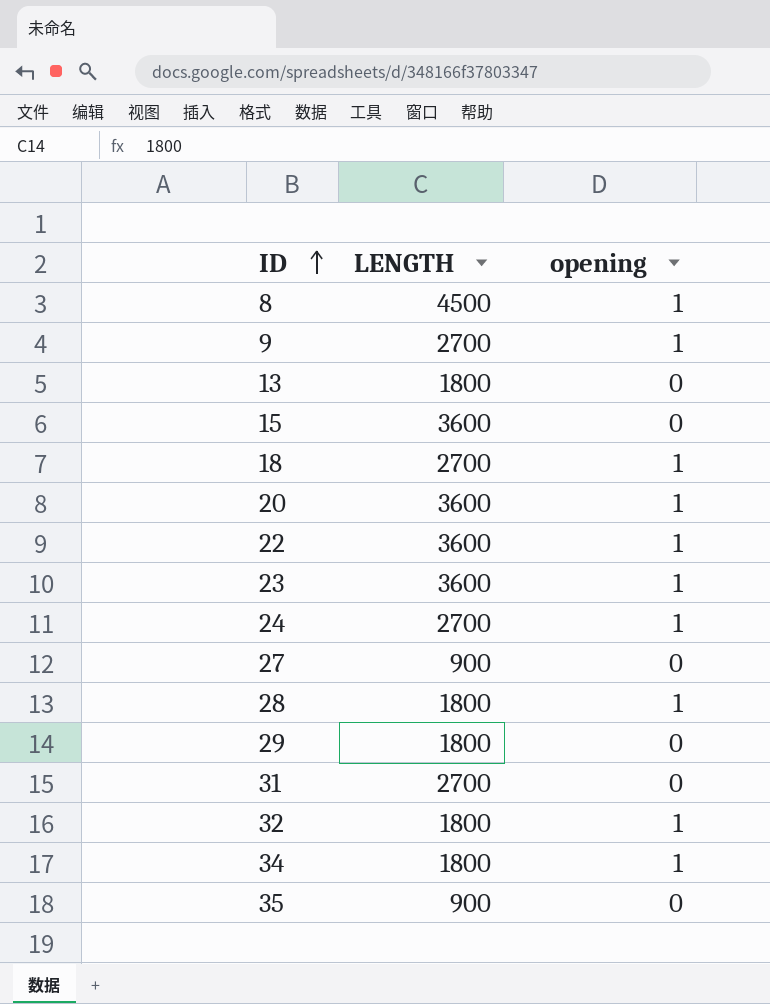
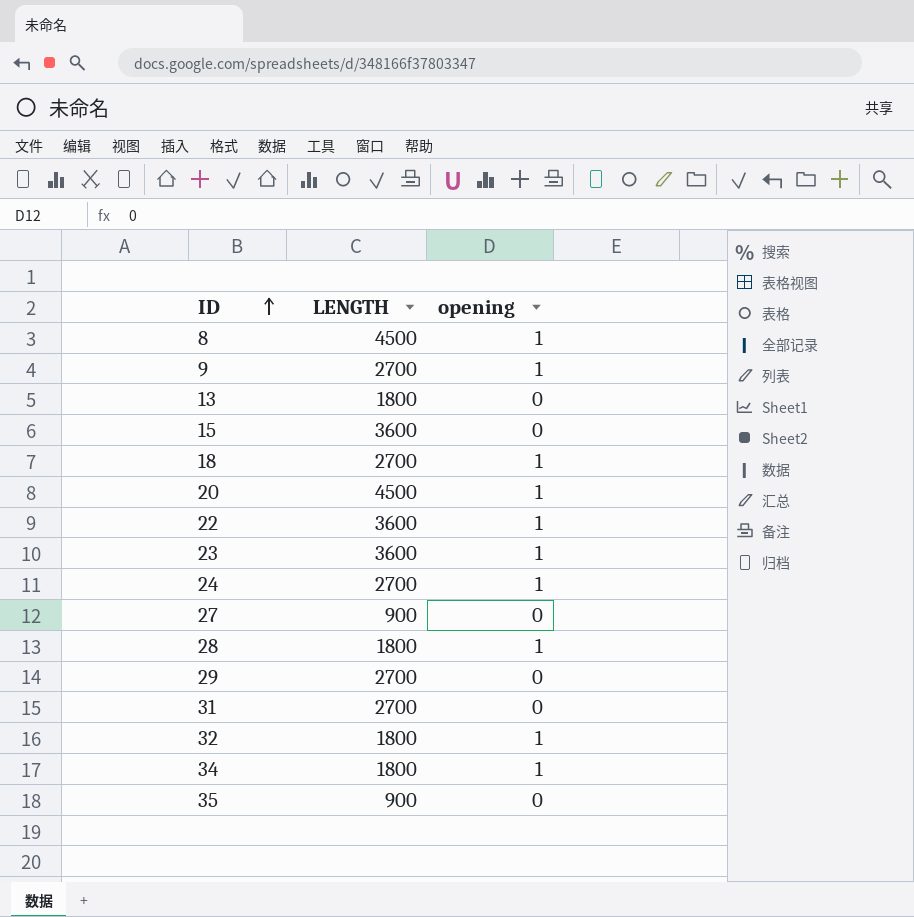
20 | LENGTH: 3600 -> 4500
29 | LENGTH: 1800 -> 2700

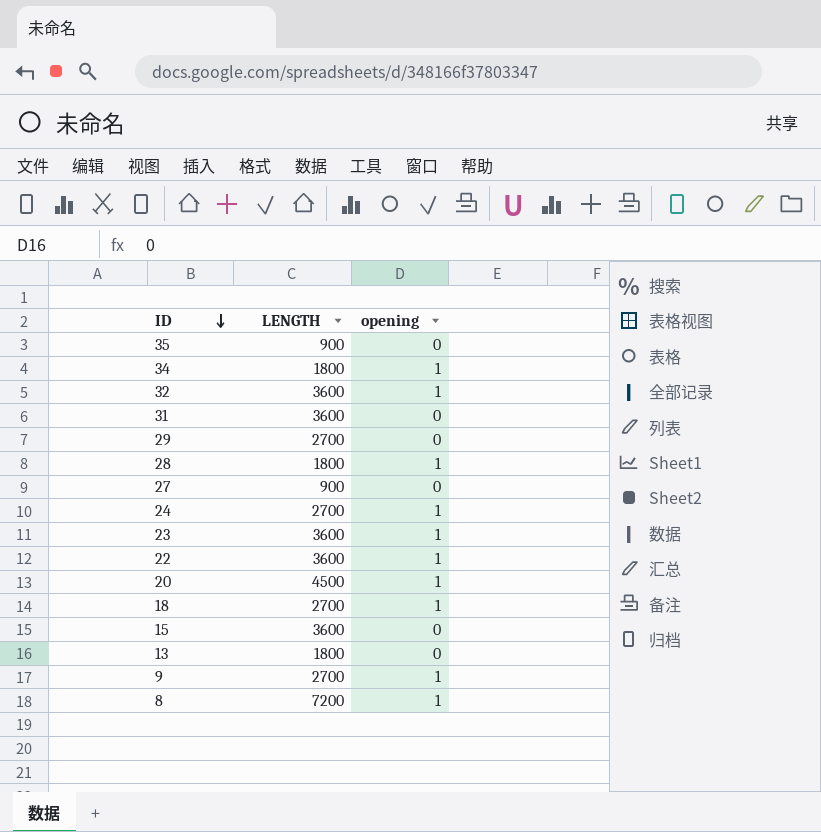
row order: ID ascending -> ID descending
32 | LENGTH: 1800 -> 3600
31 | LENGTH: 2700 -> 3600
8 | LENGTH: 4500 -> 7200

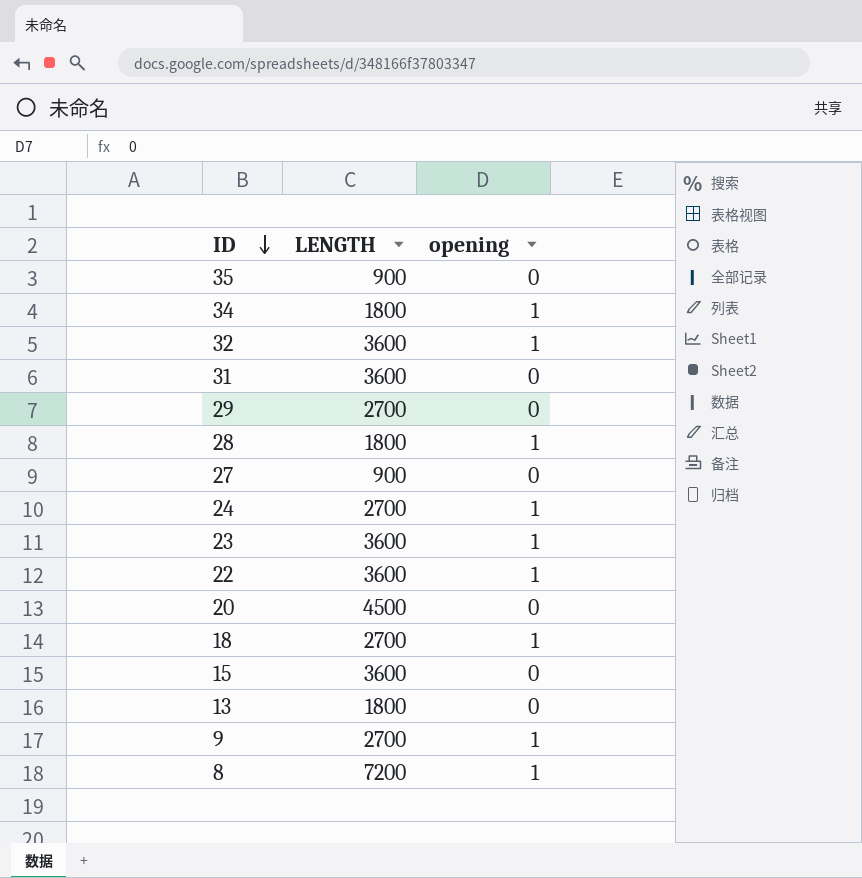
20 | opening: 1 -> 0

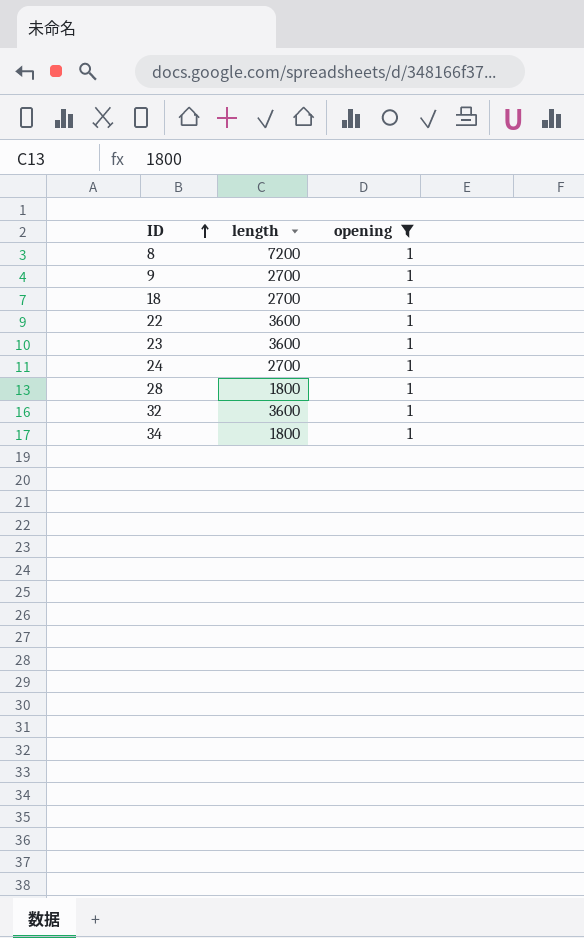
filter: none -> opening = 1
row order: ID descending -> ID ascending
column name: LENGTH -> length

